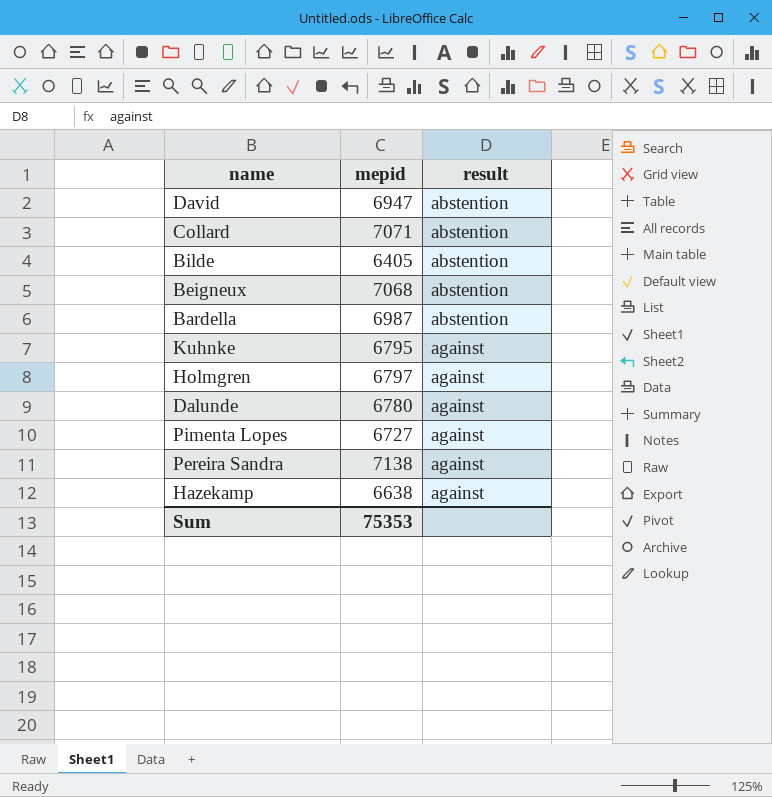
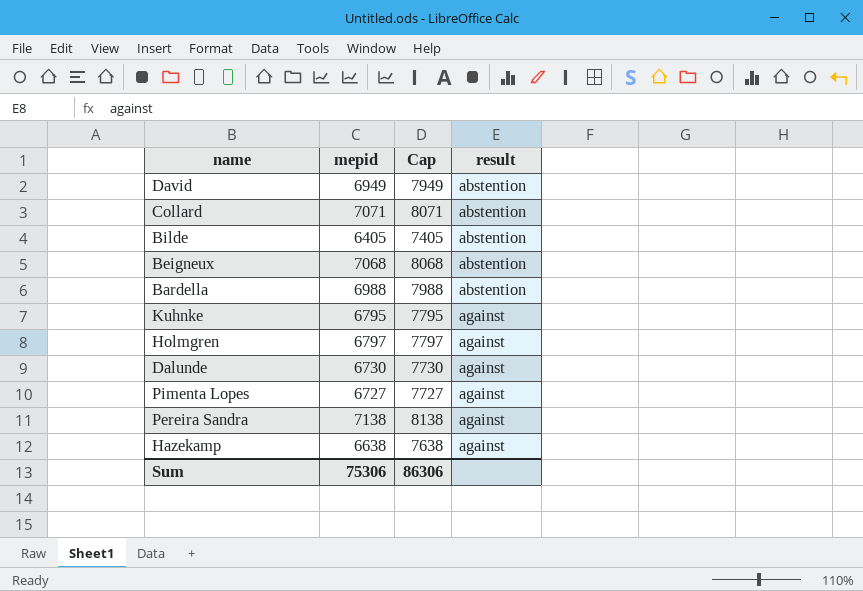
column Cap | formula: none -> [mepid] + 1000
David | mepid: 6947 -> 6949
Bardella | mepid: 6987 -> 6988
Dalunde | mepid: 6780 -> 6730
Sum | mepid: 75353 -> 75306

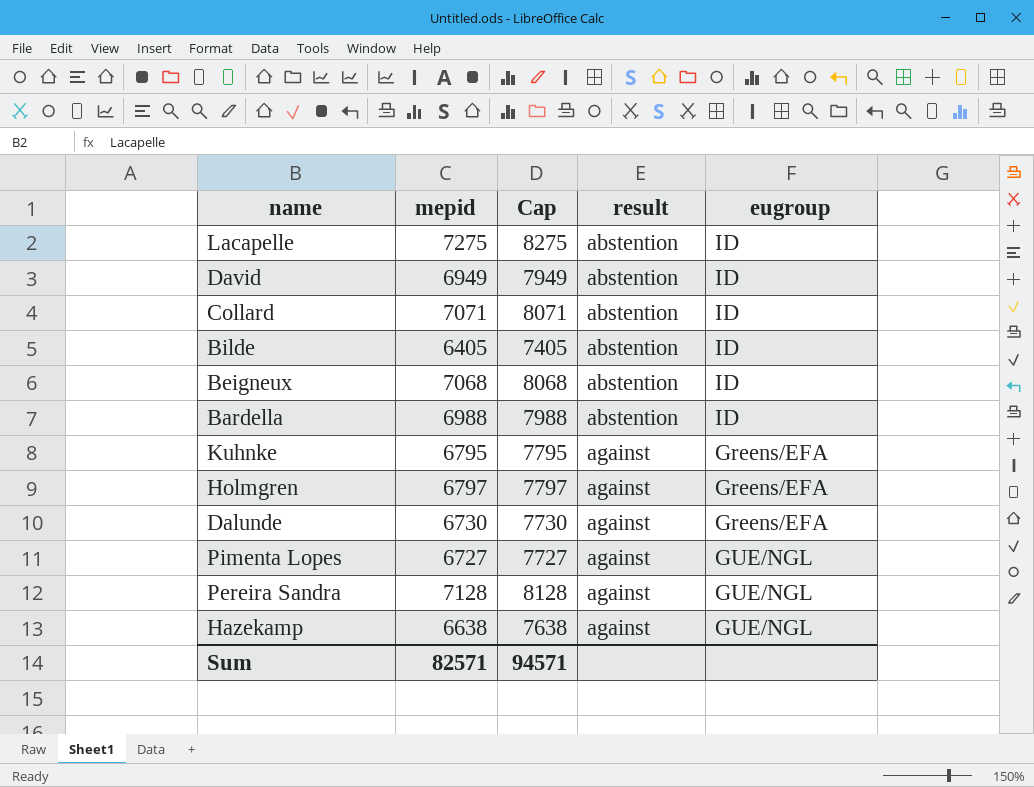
column eugroup | position: none -> 5
row Lacapelle: none -> 7275 | 8275 | abstention | ID
Pereira Sandra | mepid: 7138 -> 7128
Pereira Sandra | Cap: 8138 -> 8128
Sum | mepid: 75306 -> 82571
Sum | Cap: 86306 -> 94571

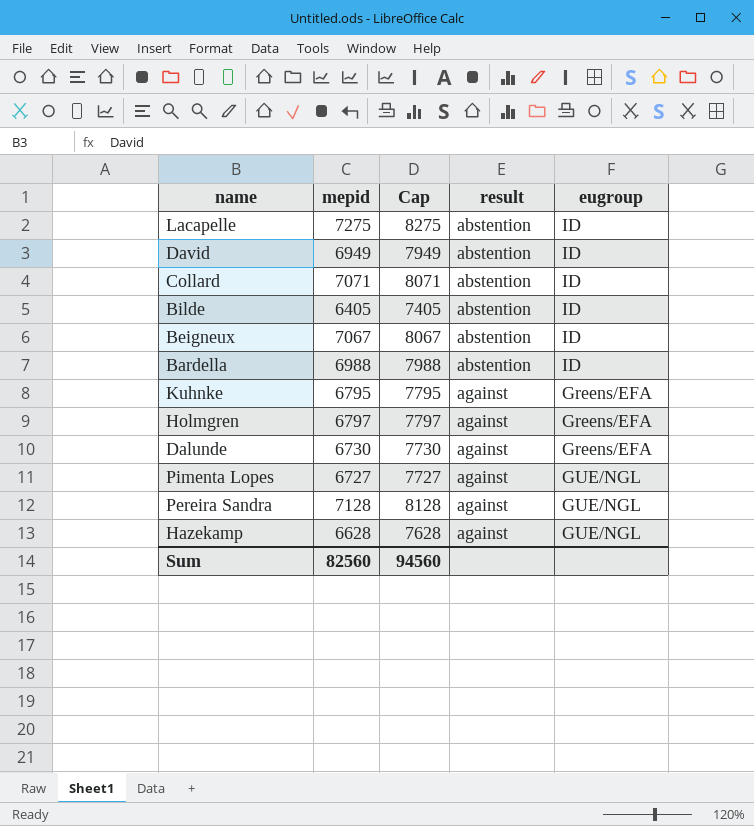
Beigneux | mepid: 7068 -> 7067
Beigneux | Cap: 8068 -> 8067
Hazekamp | mepid: 6638 -> 6628
Hazekamp | Cap: 7638 -> 7628
Sum | mepid: 82571 -> 82560
Sum | Cap: 94571 -> 94560

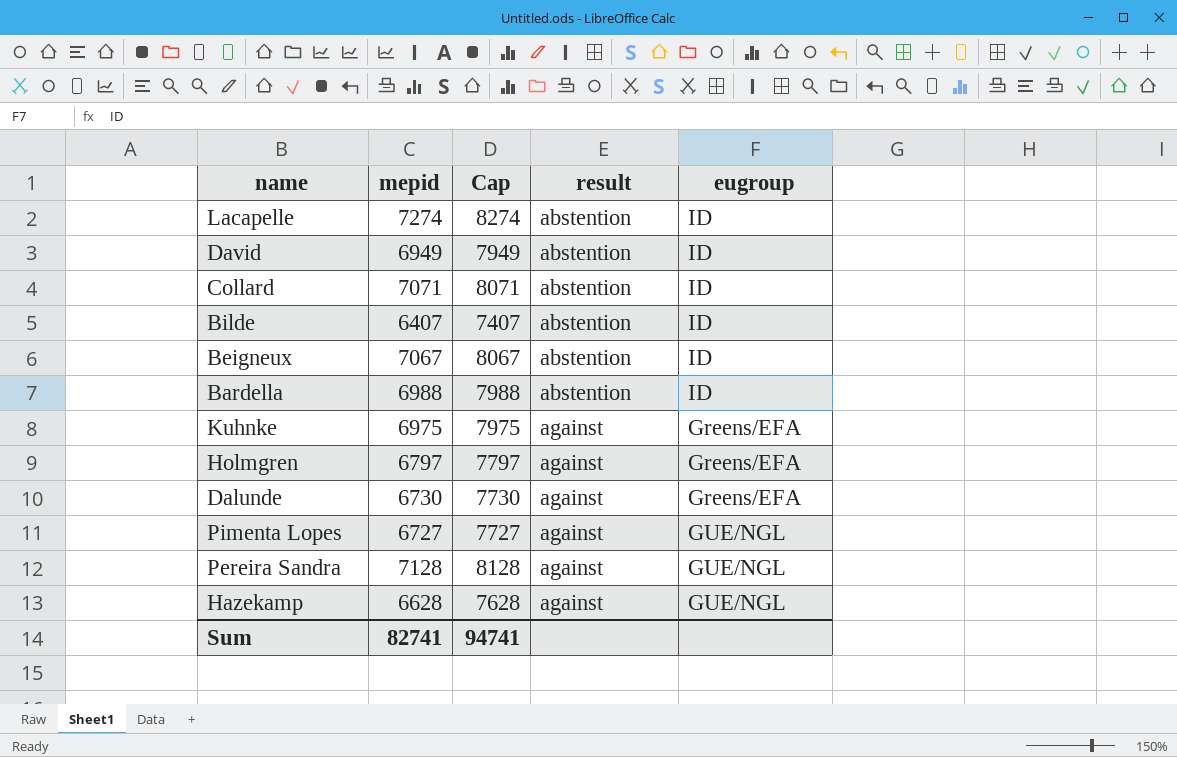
Lacapelle | mepid: 7275 -> 7274
Lacapelle | Cap: 8275 -> 8274
Bilde | mepid: 6405 -> 6407
Bilde | Cap: 7405 -> 7407
Kuhnke | mepid: 6795 -> 6975
Kuhnke | Cap: 7795 -> 7975
Sum | mepid: 82560 -> 82741
Sum | Cap: 94560 -> 94741

